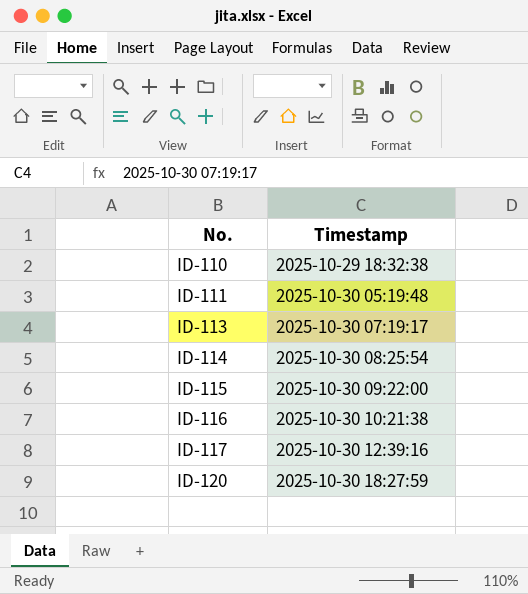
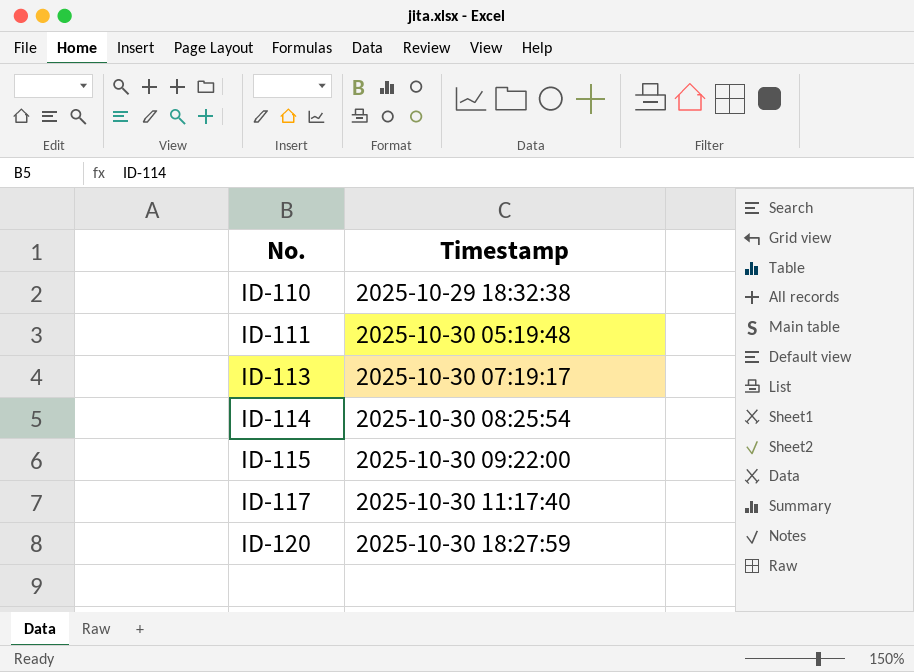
row ID-116: 2025-10-30 10:21:38 -> none
ID-117 | Timestamp: 2025-10-30 12:39:16 -> 2025-10-30 11:17:40

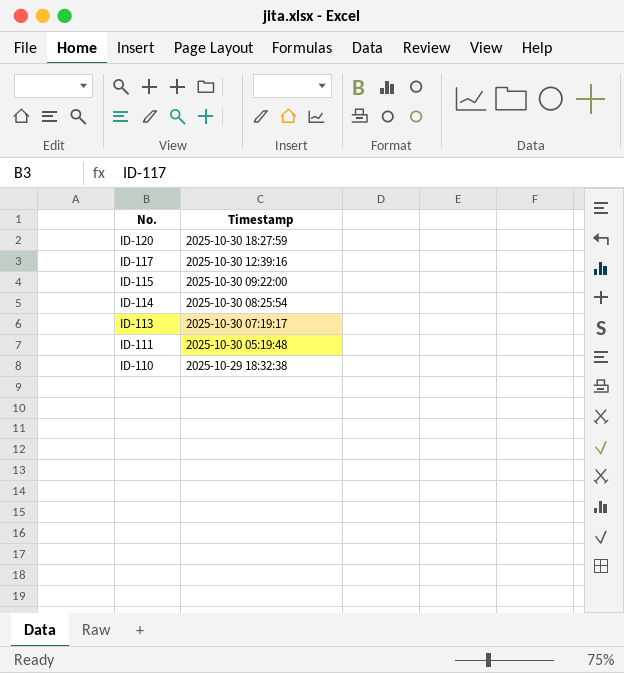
row order: No. ascending -> No. descending
ID-117 | Timestamp: 2025-10-30 11:17:40 -> 2025-10-30 12:39:16

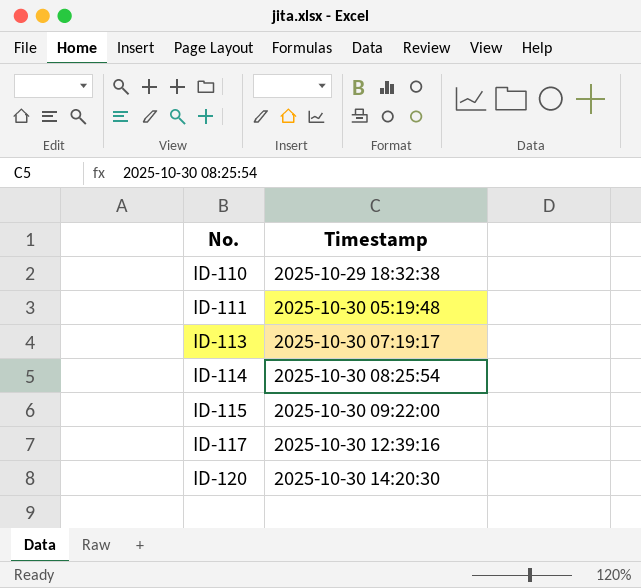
row order: No. descending -> No. ascending
ID-120 | Timestamp: 2025-10-30 18:27:59 -> 2025-10-30 14:20:30

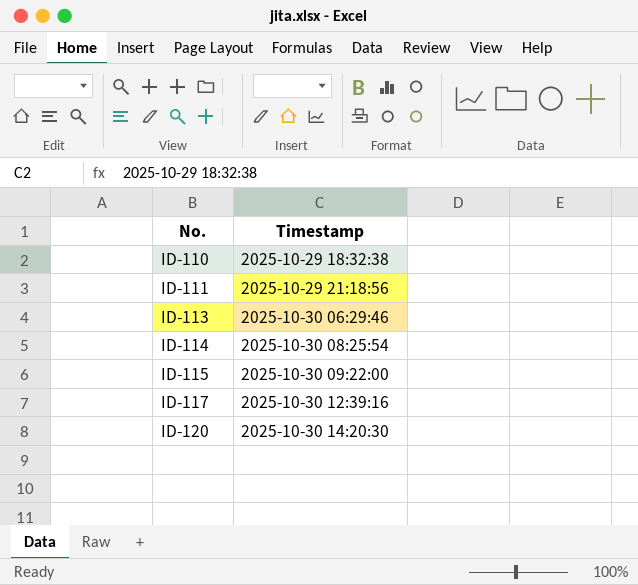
ID-111 | Timestamp: 2025-10-30 05:19:48 -> 2025-10-29 21:18:56
ID-113 | Timestamp: 2025-10-30 07:19:17 -> 2025-10-30 06:29:46

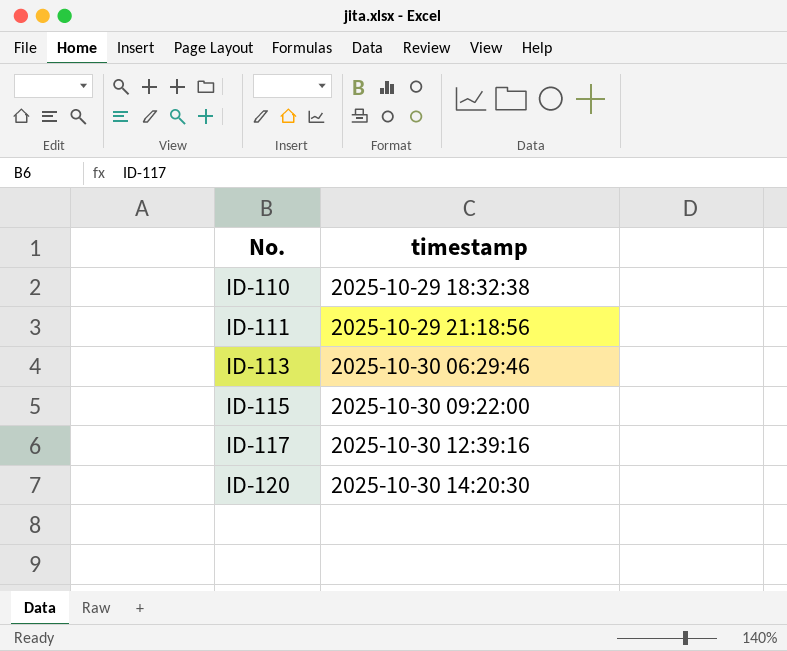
column name: Timestamp -> timestamp
row ID-114: 2025-10-30 08:25:54 -> none

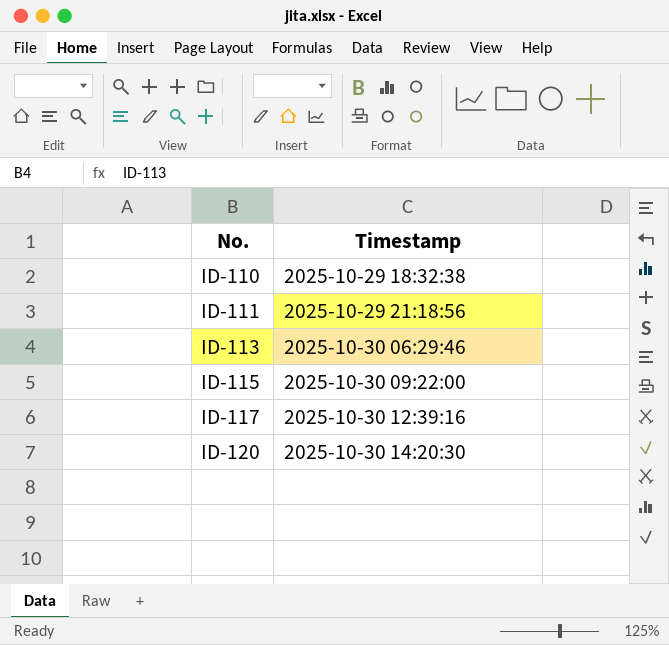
column name: timestamp -> Timestamp

